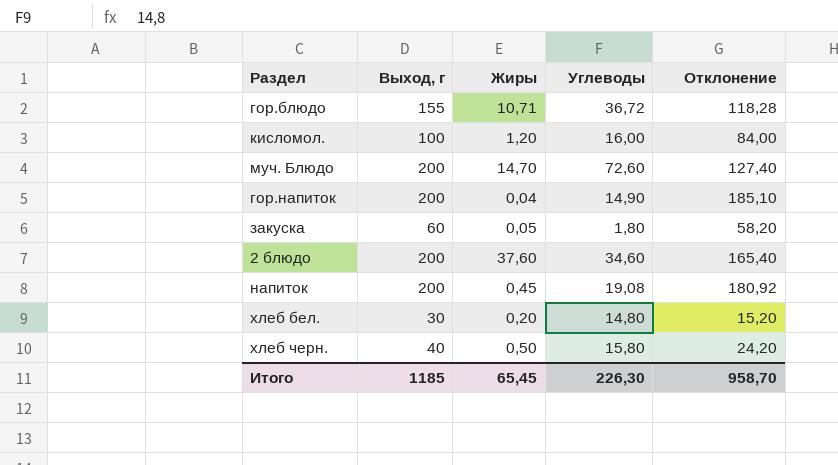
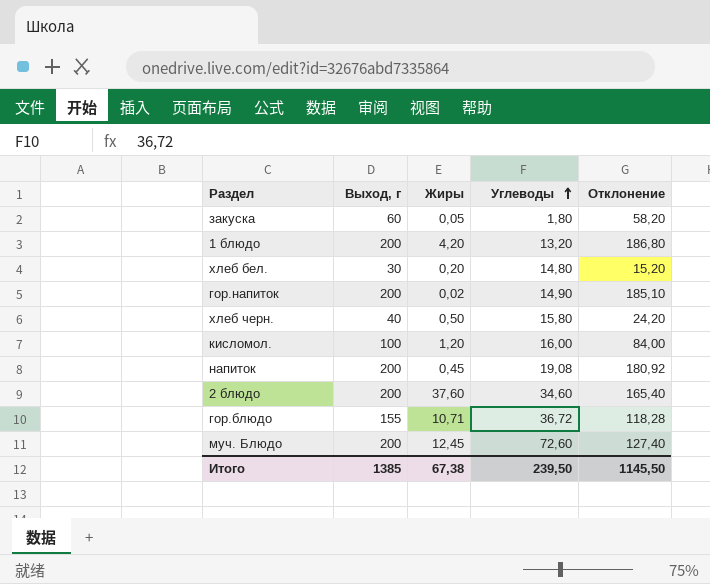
row order: none -> Углеводы ascending
row 1 блюдо: none -> 200 | 4,20 | 13,20 | 186,80
гор.напиток | Жиры: 0,04 -> 0,02
муч. Блюдо | Жиры: 14,70 -> 12,45
Итого | Выход, г: 1185 -> 1385
Итого | Жиры: 65,45 -> 67,38
Итого | Углеводы: 226,30 -> 239,50
Итого | Отклонение: 958,70 -> 1145,50

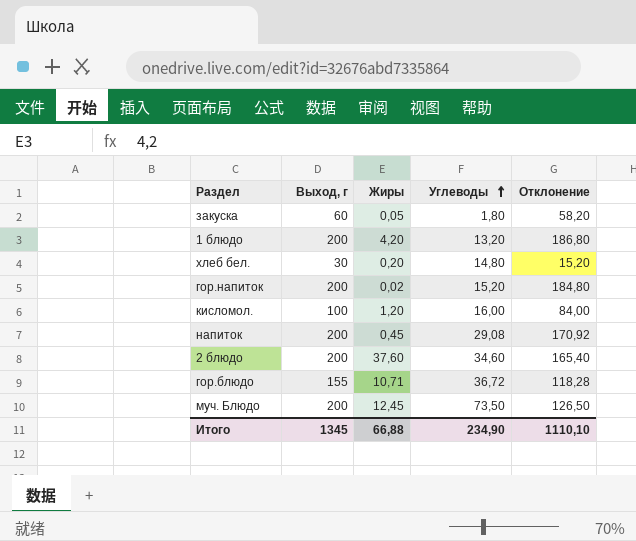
row хлеб черн.: 40 | 0,50 | 15,80 | 24,20 -> none
гор.напиток | Углеводы: 14,90 -> 15,20
гор.напиток | Отклонение: 185,10 -> 184,80
напиток | Углеводы: 19,08 -> 29,08
напиток | Отклонение: 180,92 -> 170,92
муч. Блюдо | Углеводы: 72,60 -> 73,50
муч. Блюдо | Отклонение: 127,40 -> 126,50
Итого | Выход, г: 1385 -> 1345
Итого | Жиры: 67,38 -> 66,88
Итого | Углеводы: 239,50 -> 234,90
Итого | Отклонение: 1145,50 -> 1110,10

